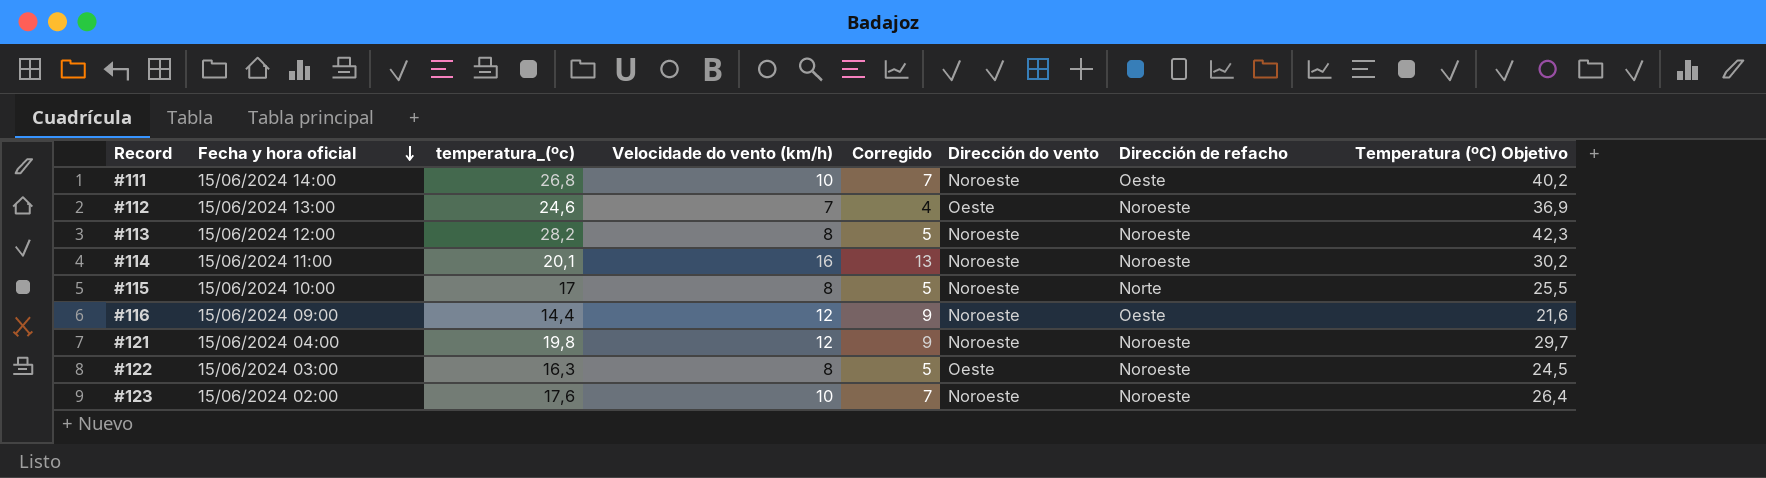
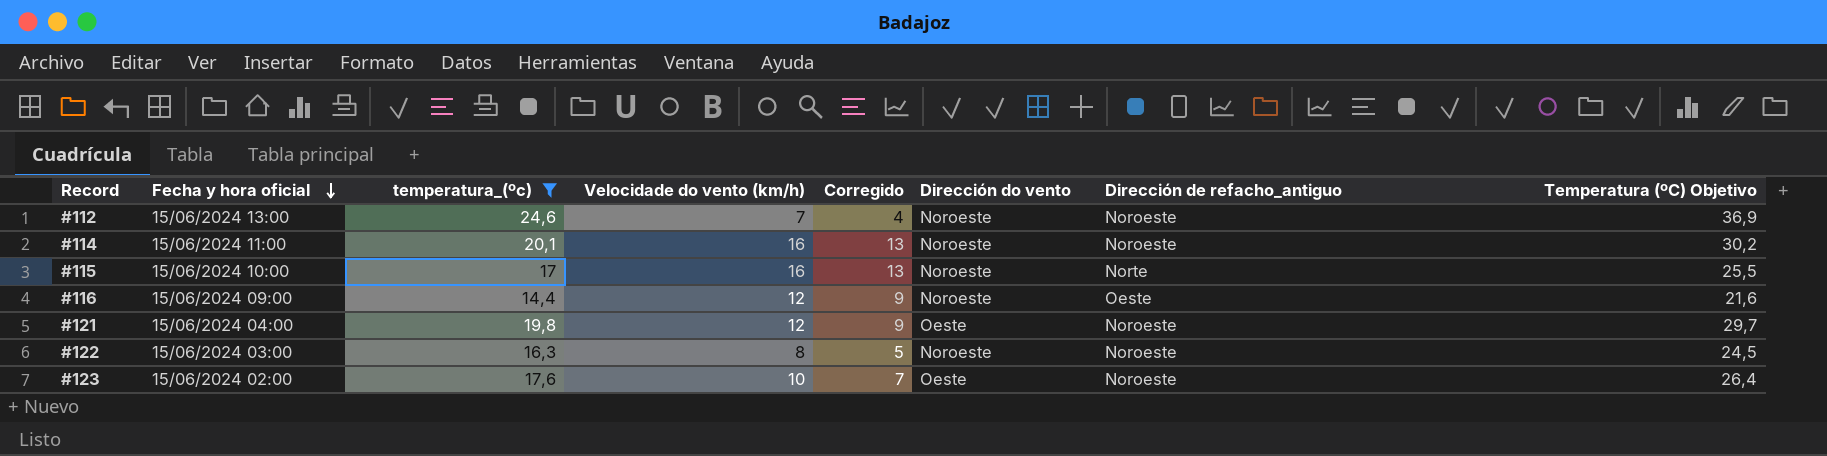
filter: none -> temperatura_(ºc) <= 24,6
column name: Dirección de refacho -> Dirección de refacho_antiguo
#112 | Dirección do vento: Oeste -> Noroeste
#115 | Velocidade do vento (km/h): 8 -> 16
#115 | Corregido: 5 -> 13
#121 | Dirección do vento: Noroeste -> Oeste
#122 | Dirección do vento: Oeste -> Noroeste
#123 | Dirección do vento: Noroeste -> Oeste

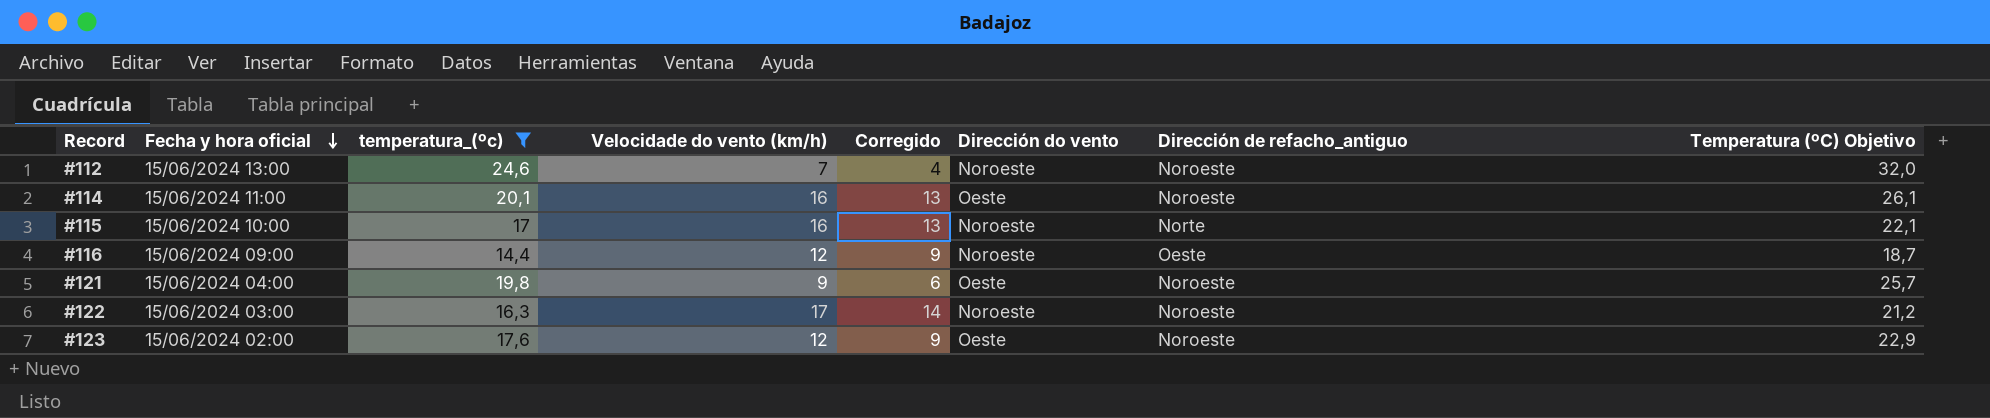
column Temperatura (ºC) Objetivo | formula: [temperatura_(ºc)] * 1,5 -> [temperatura_(ºc)] * 1,3
#114 | Dirección do vento: Noroeste -> Oeste
#121 | Velocidade do vento (km/h): 12 -> 9
#121 | Corregido: 9 -> 6
#122 | Velocidade do vento (km/h): 8 -> 17
#122 | Corregido: 5 -> 14
#123 | Velocidade do vento (km/h): 10 -> 12
#123 | Corregido: 7 -> 9

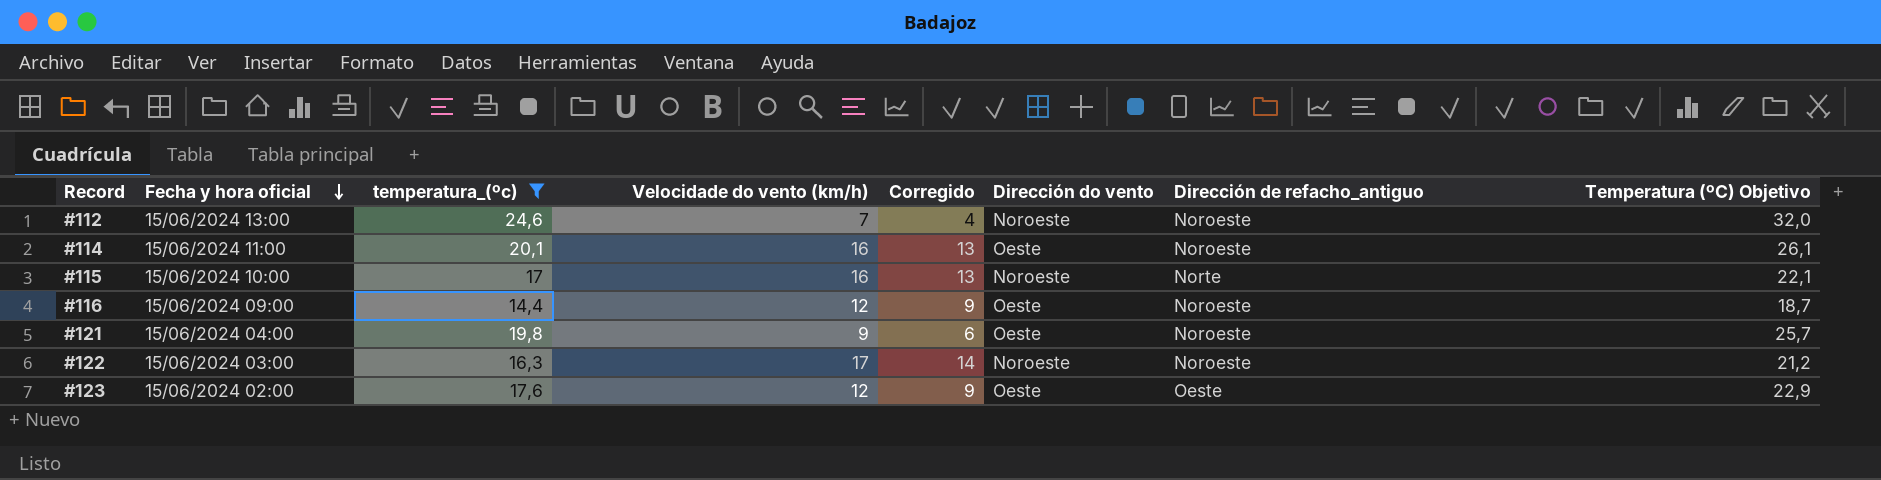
#116 | Dirección do vento: Noroeste -> Oeste
#116 | Dirección de refacho_antiguo: Oeste -> Noroeste
#123 | Dirección de refacho_antiguo: Noroeste -> Oeste

